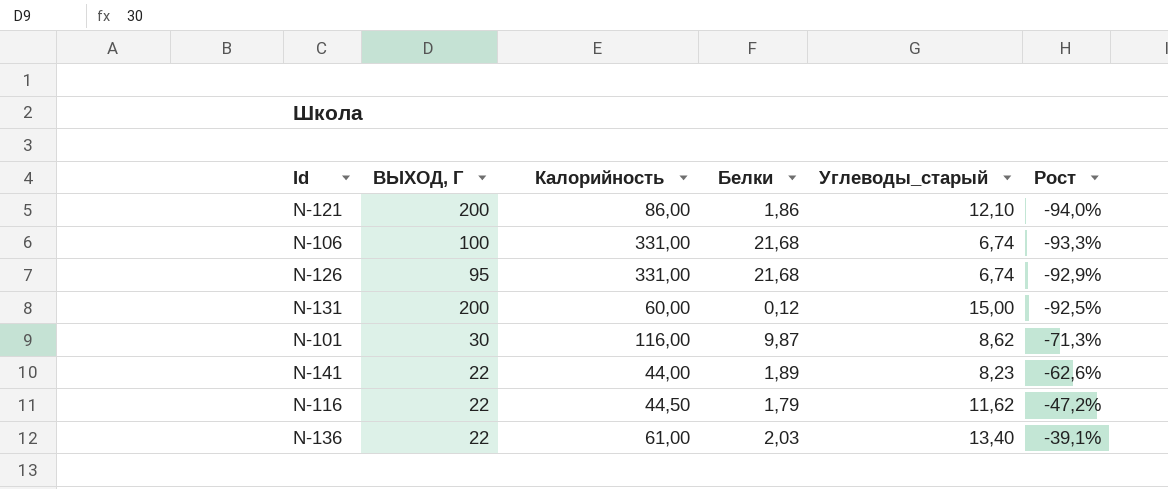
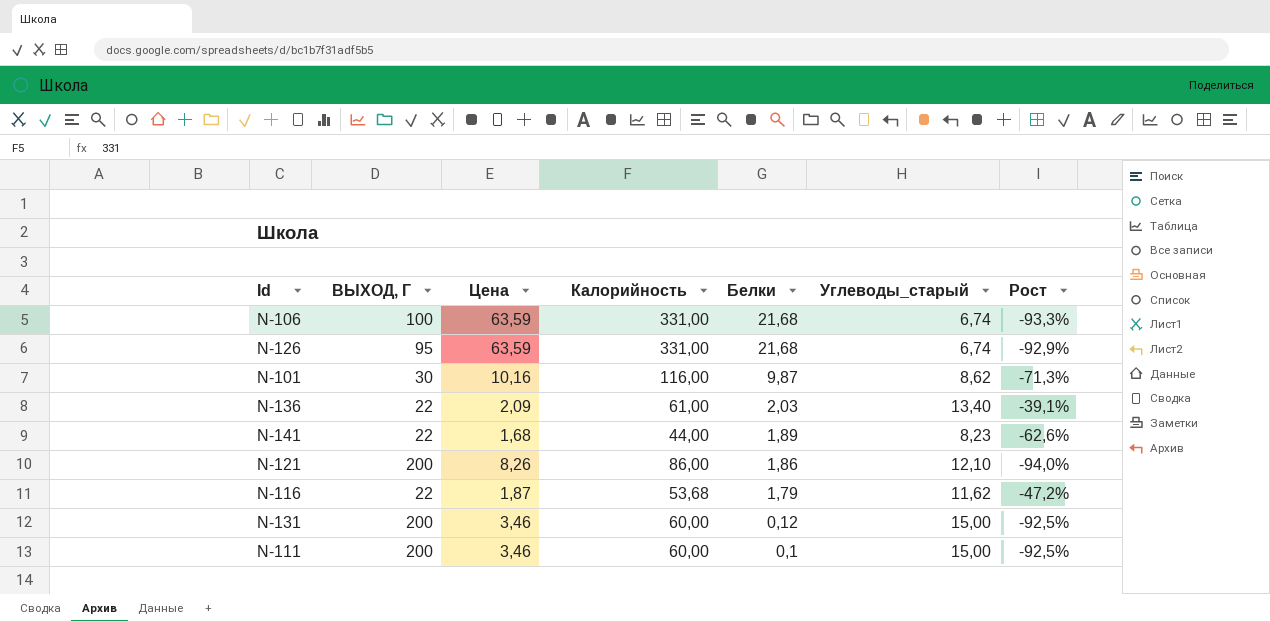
row order: Рост ascending -> Белки descending
column Цена | position: none -> 3
N-116 | Калорийность: 44,50 -> 53,68
row N-111: none -> 200 | 3,46 | 60,00 | 0,1 | 15,00 | -92,5%

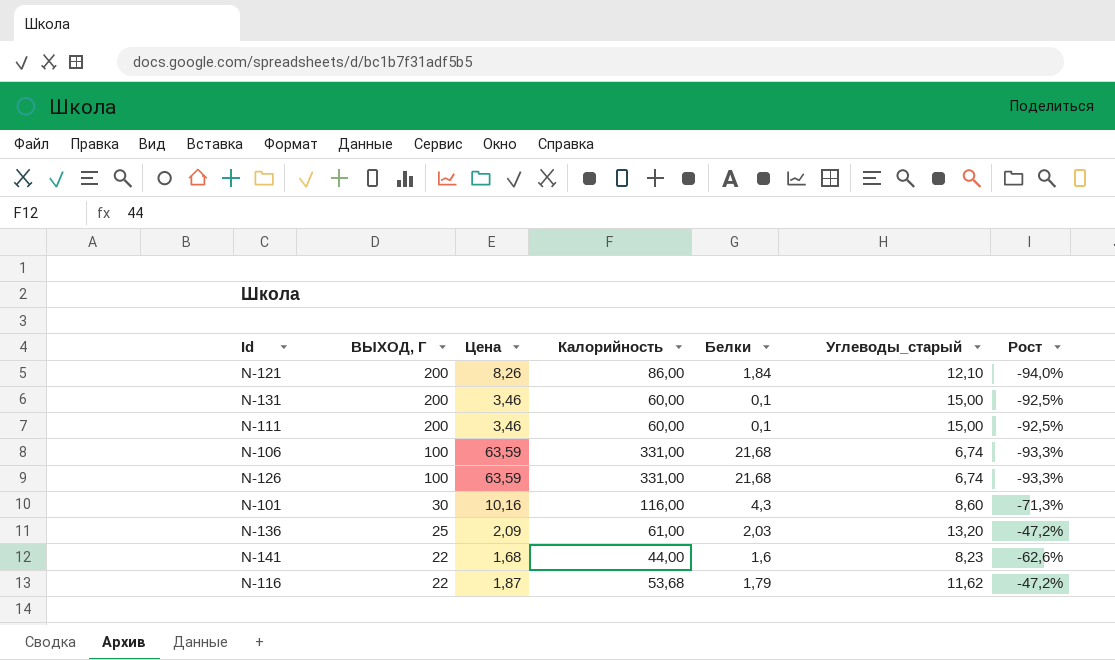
row order: Белки descending -> ВЫХОД, Г descending
N-121 | Белки: 1,86 -> 1,84
N-131 | Белки: 0,12 -> 0,1
N-126 | ВЫХОД, Г: 95 -> 100
N-126 | Рост: -92,9% -> -93,3%
N-101 | Белки: 9,87 -> 4,3
N-101 | Углеводы_старый: 8,62 -> 8,60
N-136 | ВЫХОД, Г: 22 -> 25
N-136 | Углеводы_старый: 13,40 -> 13,20
N-136 | Рост: -39,1% -> -47,2%
N-141 | Белки: 1,89 -> 1,6

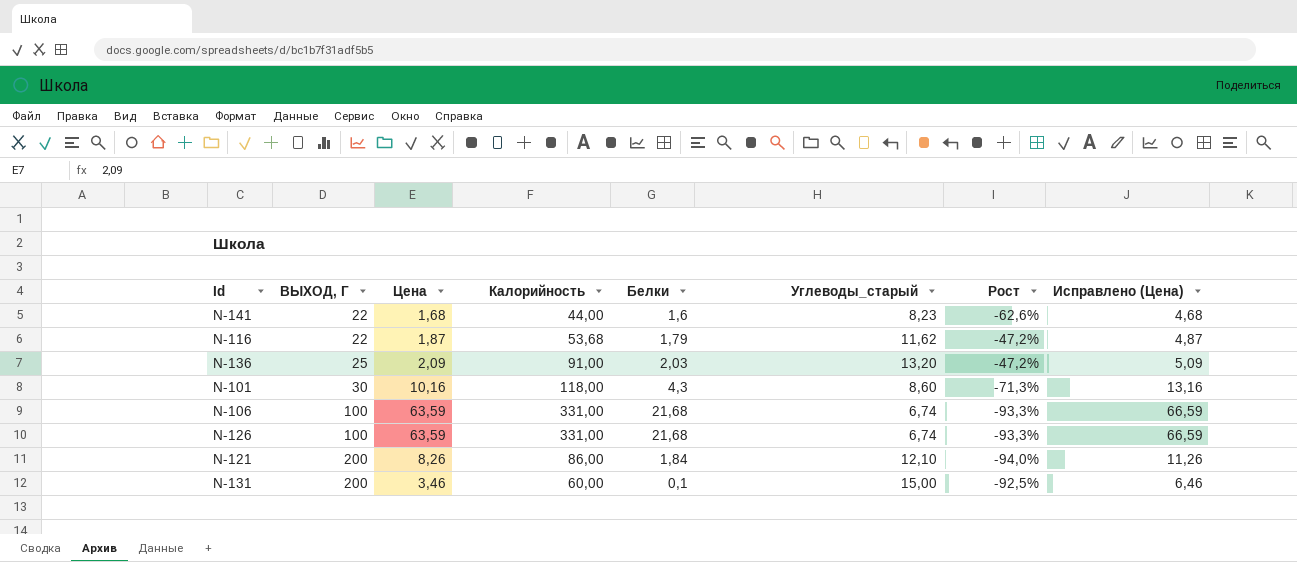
row order: ВЫХОД, Г descending -> ВЫХОД, Г ascending
column Исправлено (Цена) | formula: none -> [Цена] + 3
row N-111: 200 | 3,46 | 60,00 | 0,1 | 15,00 | -92,5% -> none
N-136 | Калорийность: 61,00 -> 91,00
N-101 | Калорийность: 116,00 -> 118,00

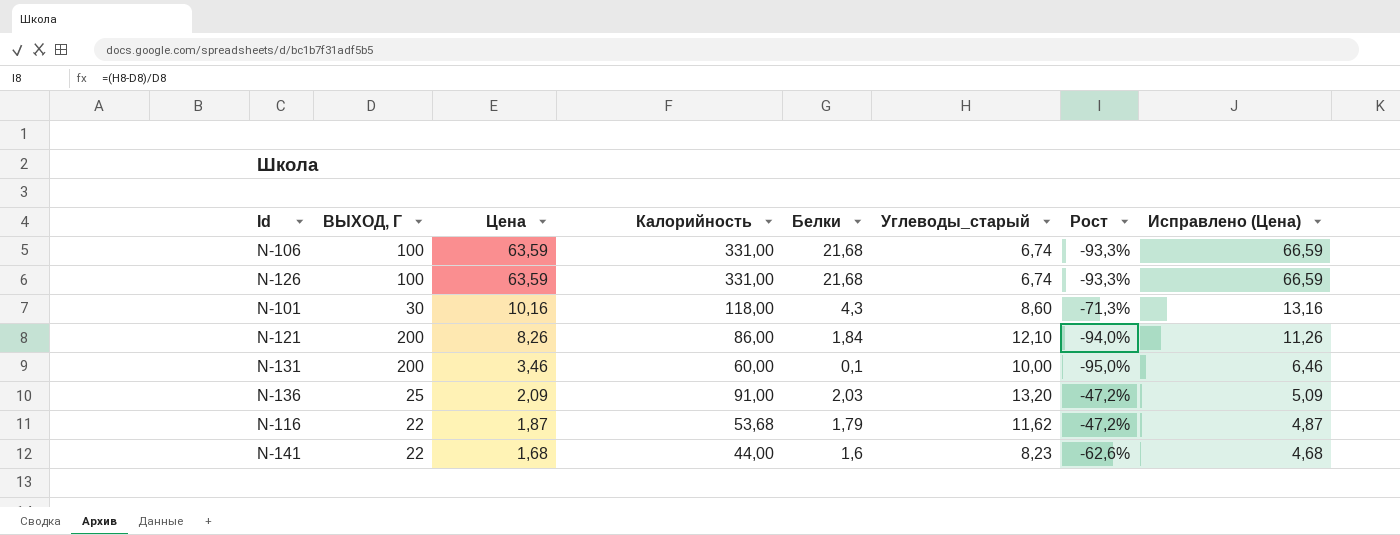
row order: ВЫХОД, Г ascending -> Цена descending
N-131 | Углеводы_старый: 15,00 -> 10,00
N-131 | Рост: -92,5% -> -95,0%

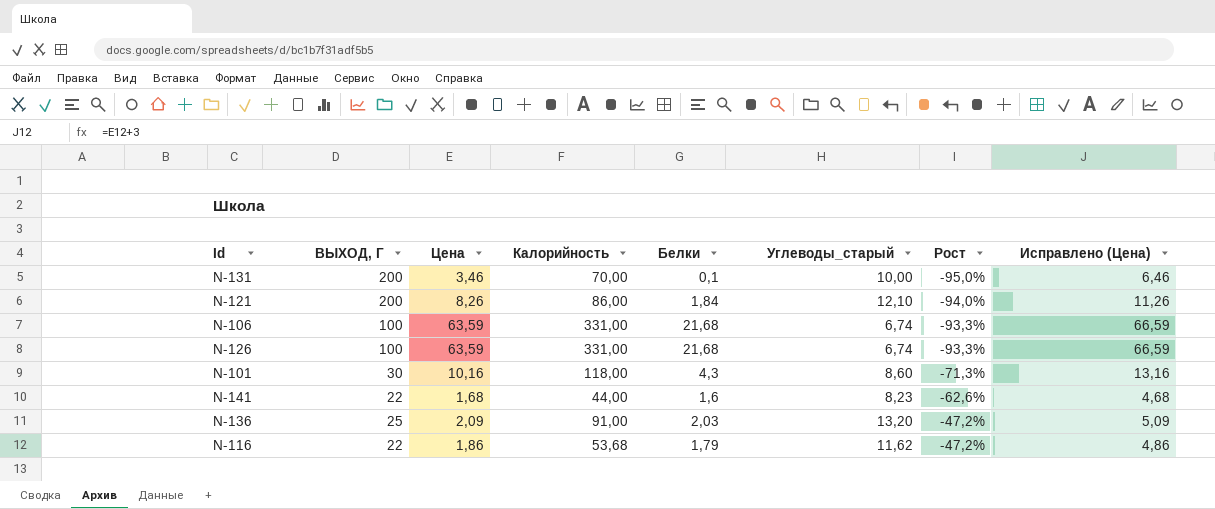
row order: Цена descending -> Рост ascending
N-131 | Калорийность: 60,00 -> 70,00
N-116 | Цена: 1,87 -> 1,86
N-116 | Исправлено (Цена): 4,87 -> 4,86

